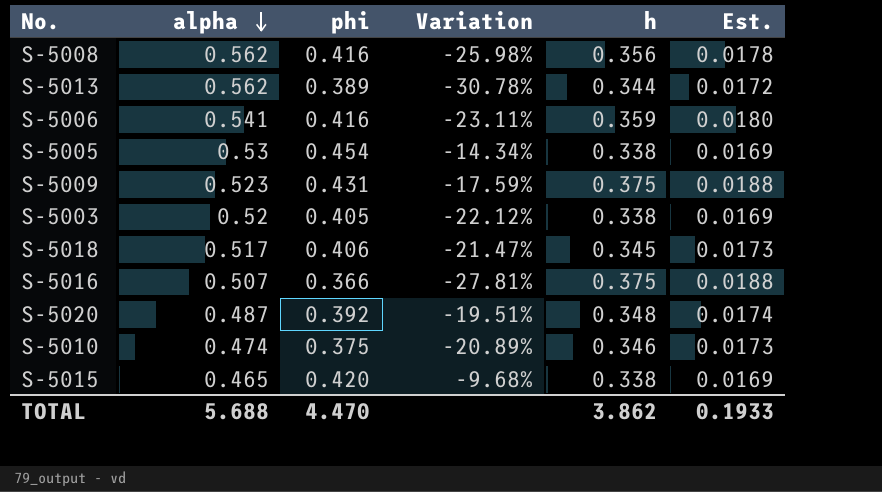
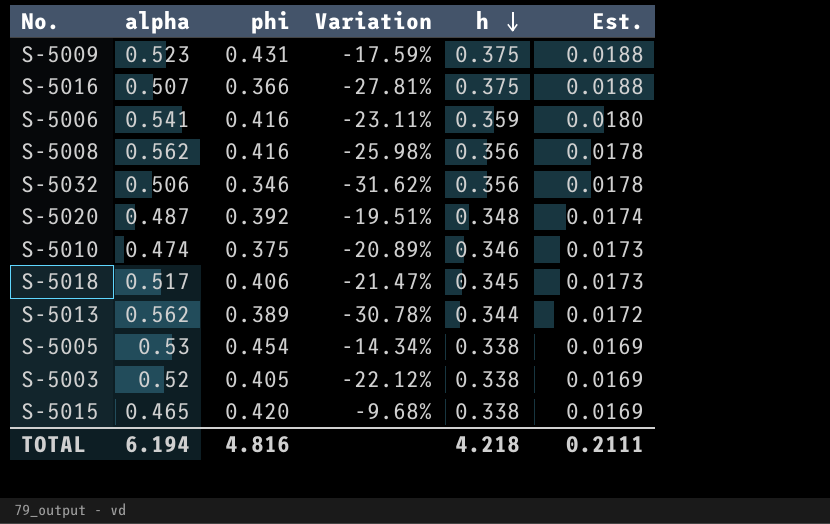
row order: alpha descending -> h descending
row S-5032: none -> 0.506 | 0.346 | -31.62% | 0.356 | 0.0178
TOTAL | alpha: 5.688 -> 6.194
TOTAL | phi: 4.470 -> 4.816
TOTAL | h: 3.862 -> 4.218
TOTAL | Est.: 0.1933 -> 0.2111

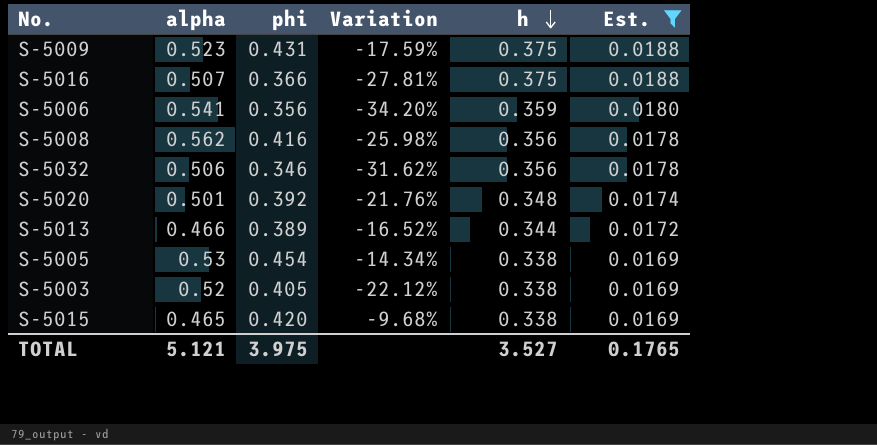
filter: none -> Est. != 0.0173
S-5006 | phi: 0.416 -> 0.356
S-5006 | Variation: -23.11% -> -34.20%
S-5020 | alpha: 0.487 -> 0.501
S-5020 | Variation: -19.51% -> -21.76%
S-5013 | alpha: 0.562 -> 0.466
S-5013 | Variation: -30.78% -> -16.52%
TOTAL | alpha: 6.194 -> 5.121
TOTAL | phi: 4.816 -> 3.975
TOTAL | h: 4.218 -> 3.527
TOTAL | Est.: 0.2111 -> 0.1765

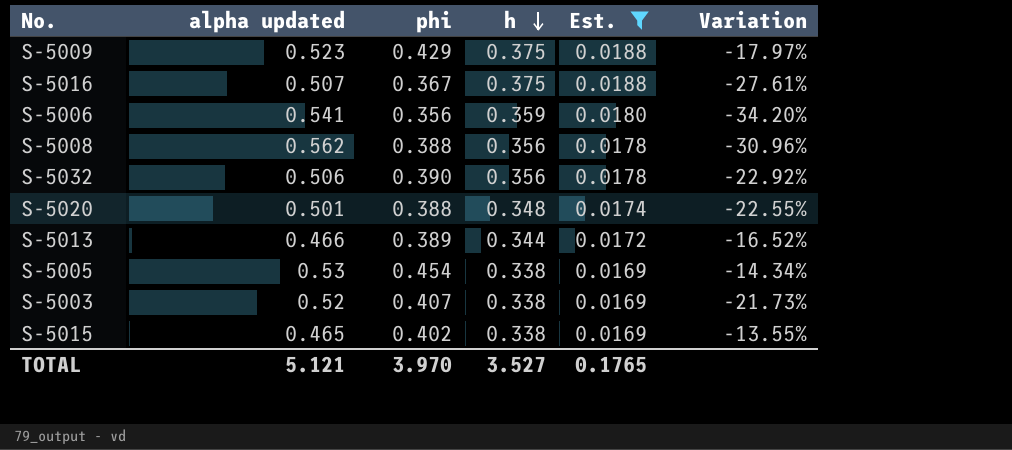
column name: alpha -> alpha updated
column Variation | position: 4 -> 6
S-5009 | phi: 0.431 -> 0.429
S-5009 | Variation: -17.59% -> -17.97%
S-5016 | phi: 0.366 -> 0.367
S-5016 | Variation: -27.81% -> -27.61%
S-5008 | phi: 0.416 -> 0.388
S-5008 | Variation: -25.98% -> -30.96%
S-5032 | phi: 0.346 -> 0.390
S-5032 | Variation: -31.62% -> -22.92%
S-5020 | phi: 0.392 -> 0.388
S-5020 | Variation: -21.76% -> -22.55%
S-5003 | phi: 0.405 -> 0.407
S-5003 | Variation: -22.12% -> -21.73%
S-5015 | phi: 0.420 -> 0.402
S-5015 | Variation: -9.68% -> -13.55%
TOTAL | phi: 3.975 -> 3.970

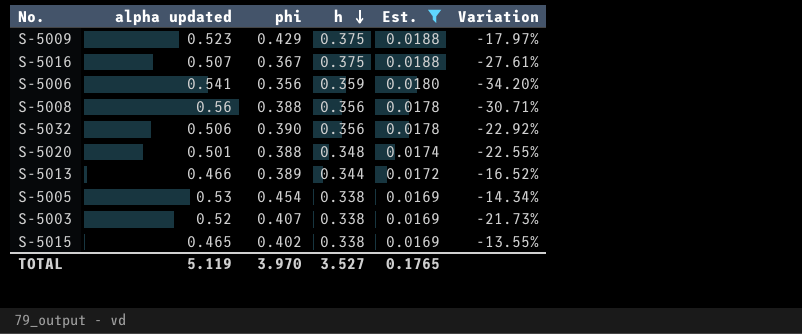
S-5008 | alpha updated: 0.562 -> 0.56
S-5008 | Variation: -30.96% -> -30.71%
TOTAL | alpha updated: 5.121 -> 5.119

